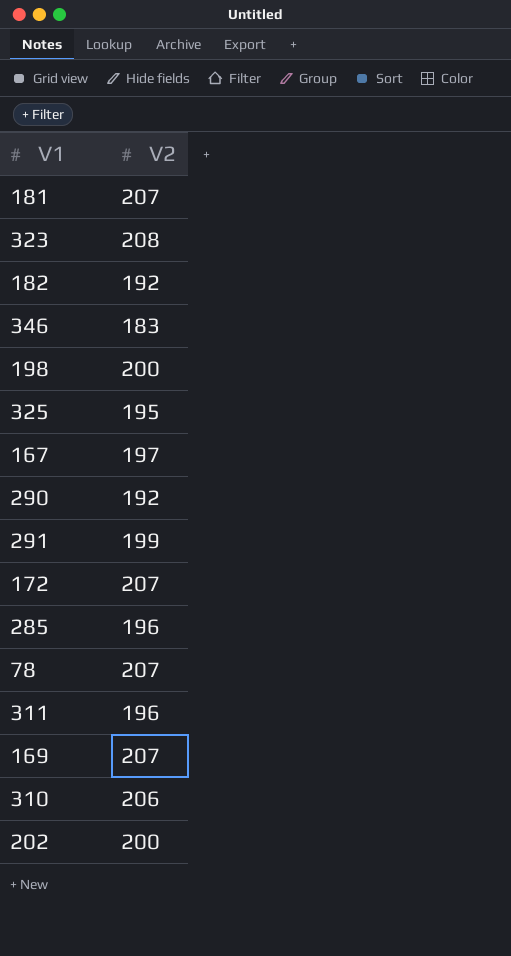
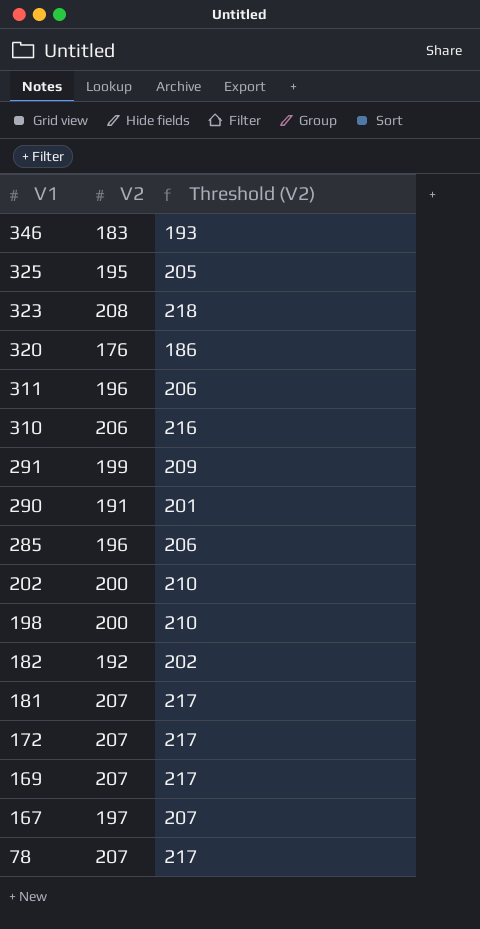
row order: none -> V1 descending
column Threshold (V2) | formula: none -> [V2] + 10
row 320: none -> 176 | 186
290 | V2: 192 -> 191

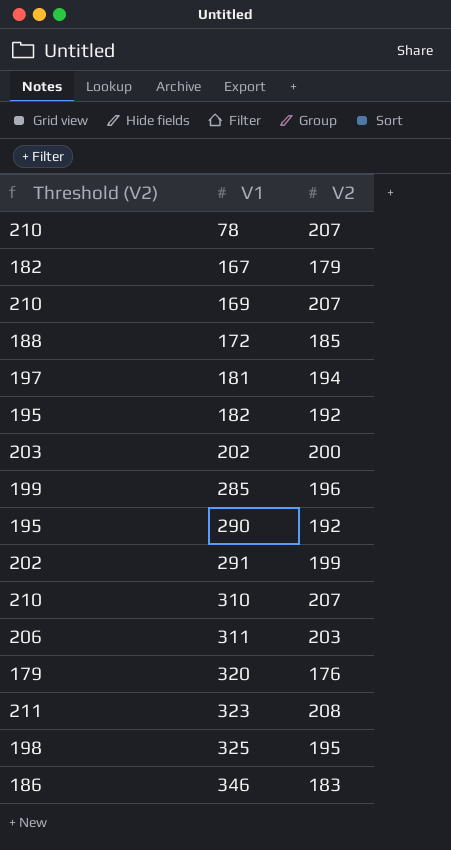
row order: V1 descending -> V1 ascending
column Threshold (V2) | formula: [V2] + 10 -> [V2] + 3
column Threshold (V2) | position: 3 -> 1
row 198: 200 | 210 -> none
167 | V2: 197 -> 179
172 | V2: 207 -> 185
181 | V2: 207 -> 194
290 | V2: 191 -> 192
310 | V2: 206 -> 207
311 | V2: 196 -> 203

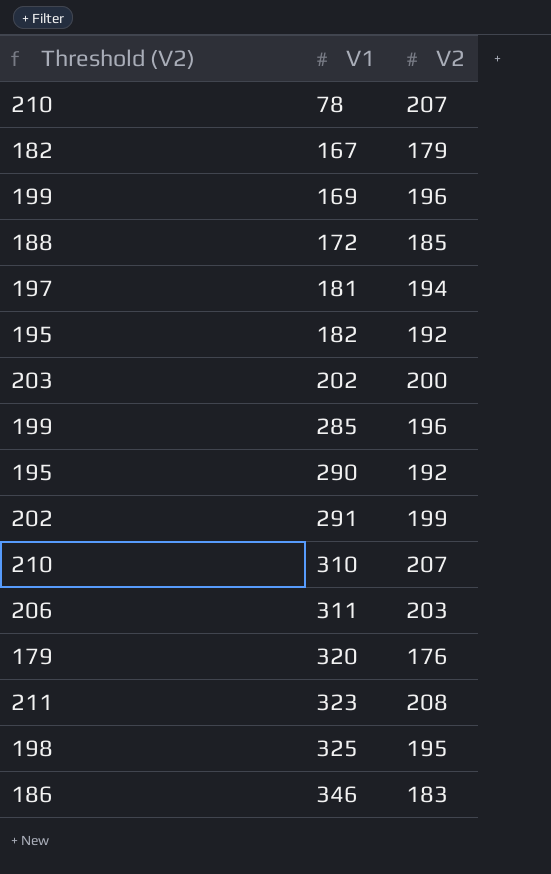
169 | Threshold (V2): 210 -> 199
169 | V2: 207 -> 196

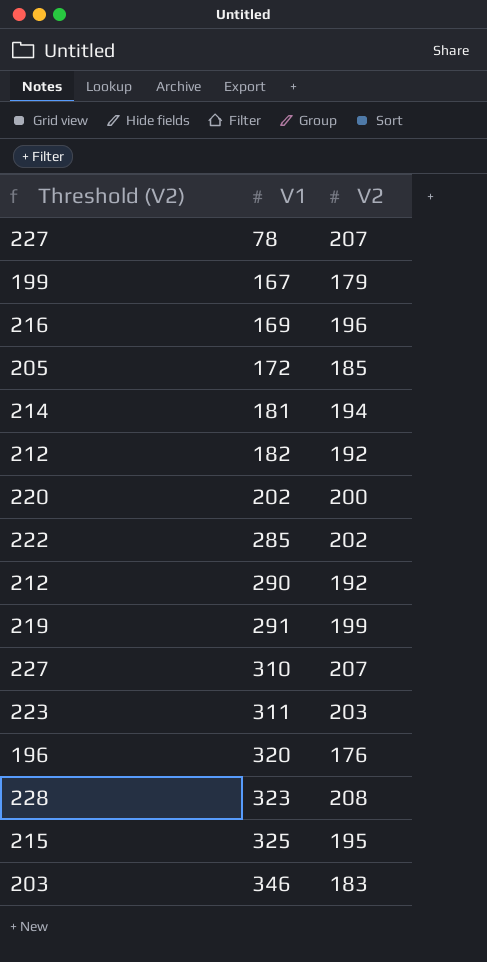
column Threshold (V2) | formula: [V2] + 3 -> [V2] + 20
285 | V2: 196 -> 202

